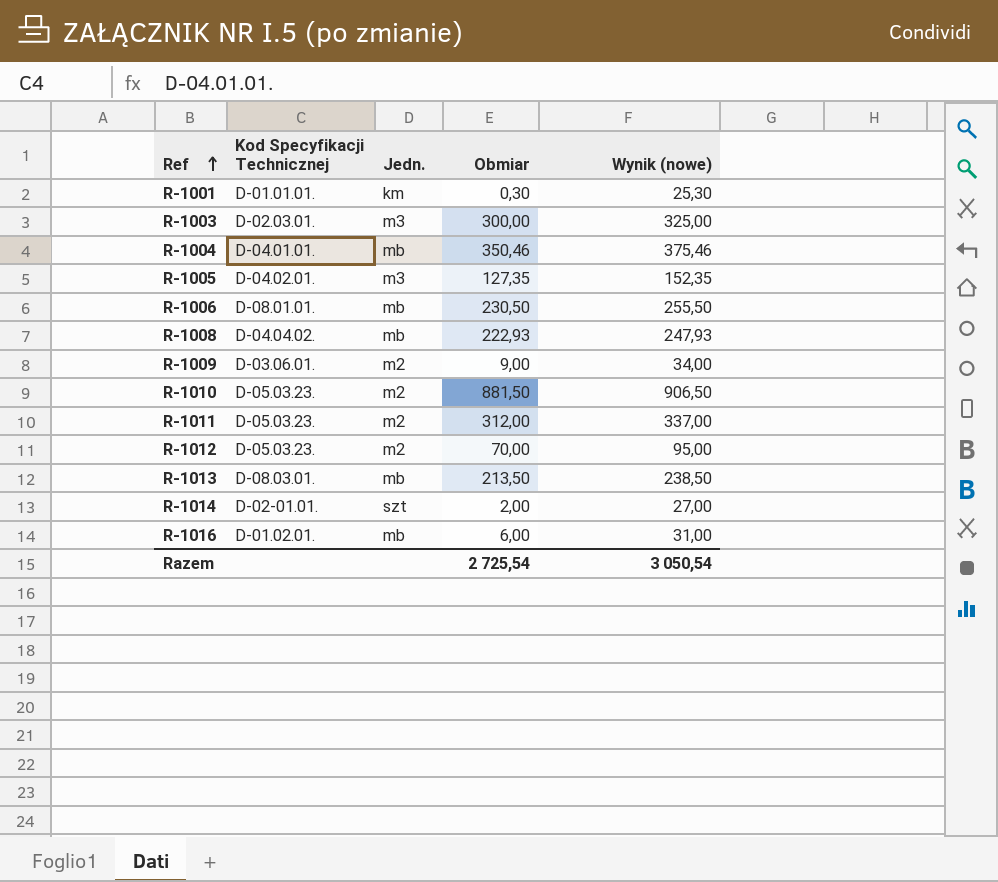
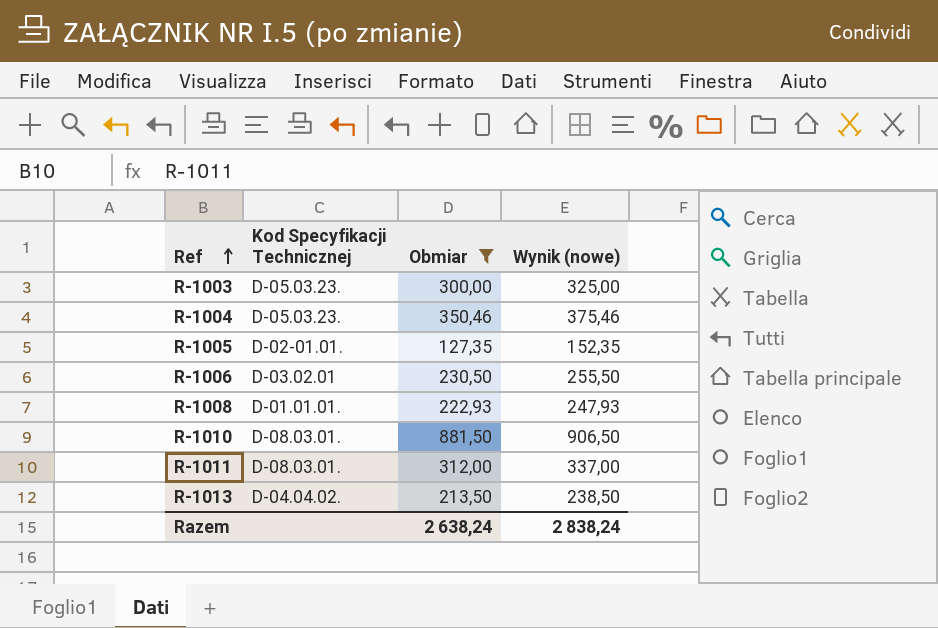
filter: none -> Obmiar >= 127,35
column Jedn. | position: 3 -> none
R-1003 | Kod Specyfikacji Technicznej: D-02.03.01. -> D-05.03.23.
R-1004 | Kod Specyfikacji Technicznej: D-04.01.01. -> D-05.03.23.
R-1005 | Kod Specyfikacji Technicznej: D-04.02.01. -> D-02-01.01.
R-1006 | Kod Specyfikacji Technicznej: D-08.01.01. -> D-03.02.01
R-1008 | Kod Specyfikacji Technicznej: D-04.04.02. -> D-01.01.01.
R-1010 | Kod Specyfikacji Technicznej: D-05.03.23. -> D-08.03.01.
R-1011 | Kod Specyfikacji Technicznej: D-05.03.23. -> D-08.03.01.
R-1013 | Kod Specyfikacji Technicznej: D-08.03.01. -> D-04.04.02.
Razem | Obmiar: 2 725,54 -> 2 638,24
Razem | Wynik (nowe): 3 050,54 -> 2 838,24

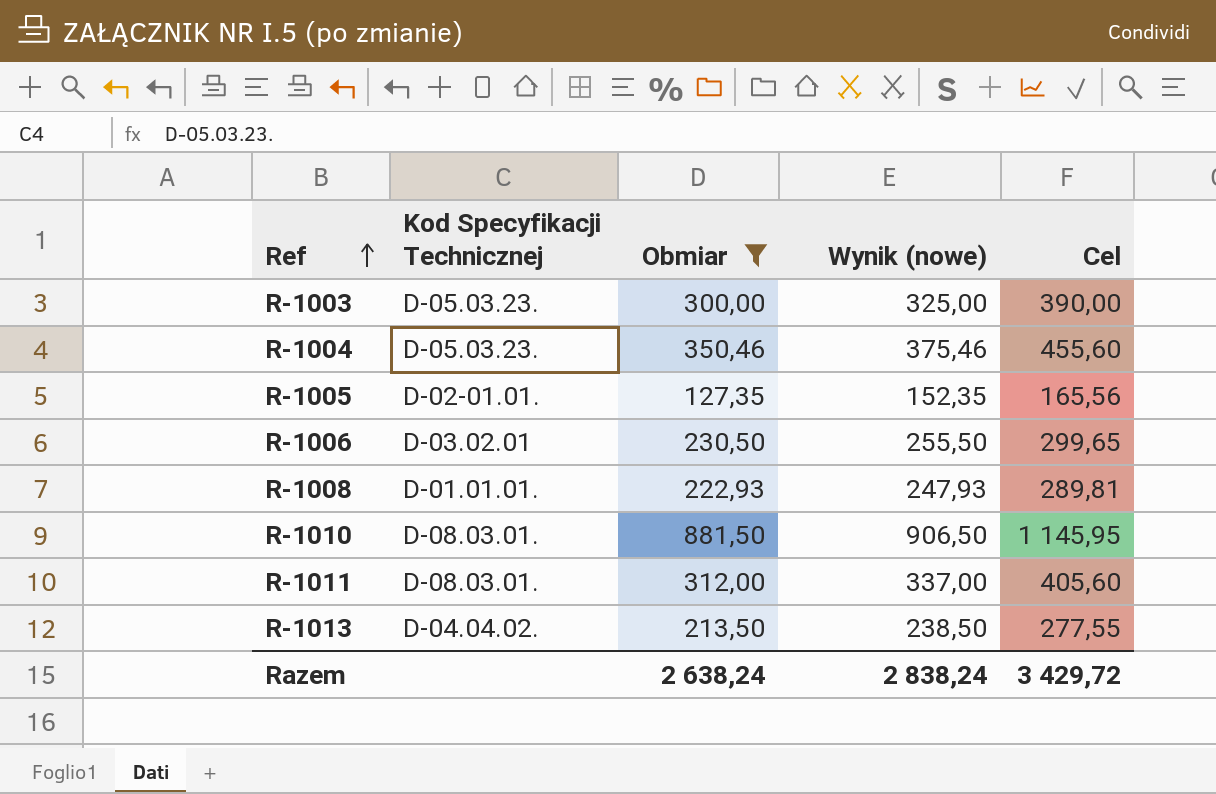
column Cel | formula: none -> [Obmiar] * 1,3

